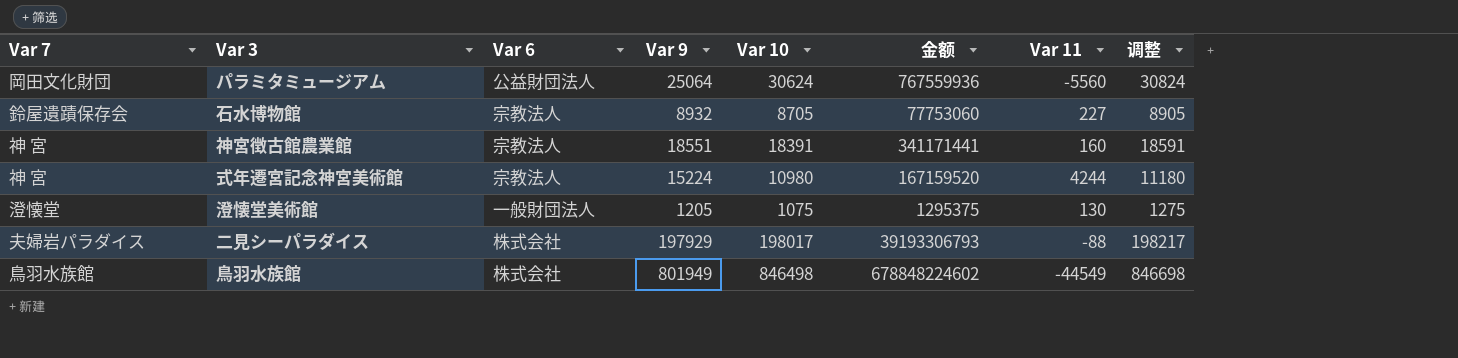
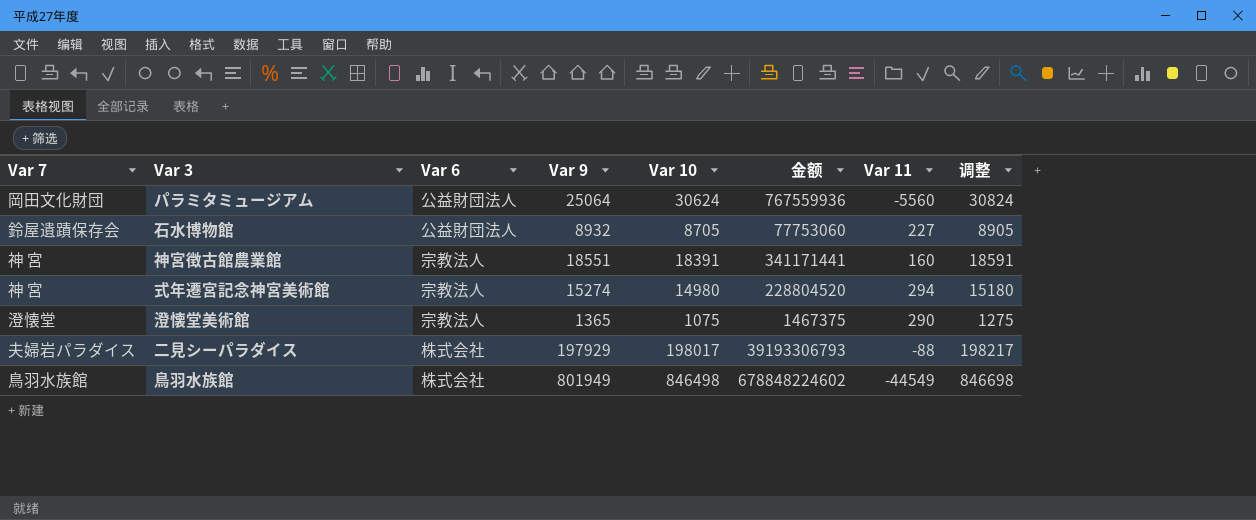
石水博物館 | Var 6: 宗教法人 -> 公益財団法人
式年遷宮記念神宮美術館 | Var 9: 15224 -> 15274
式年遷宮記念神宮美術館 | Var 10: 10980 -> 14980
式年遷宮記念神宮美術館 | 金额: 167159520 -> 228804520
式年遷宮記念神宮美術館 | Var 11: 4244 -> 294
式年遷宮記念神宮美術館 | 调整: 11180 -> 15180
澄懐堂美術館 | Var 6: 一般財団法人 -> 宗教法人
澄懐堂美術館 | Var 9: 1205 -> 1365
澄懐堂美術館 | 金额: 1295375 -> 1467375
澄懐堂美術館 | Var 11: 130 -> 290

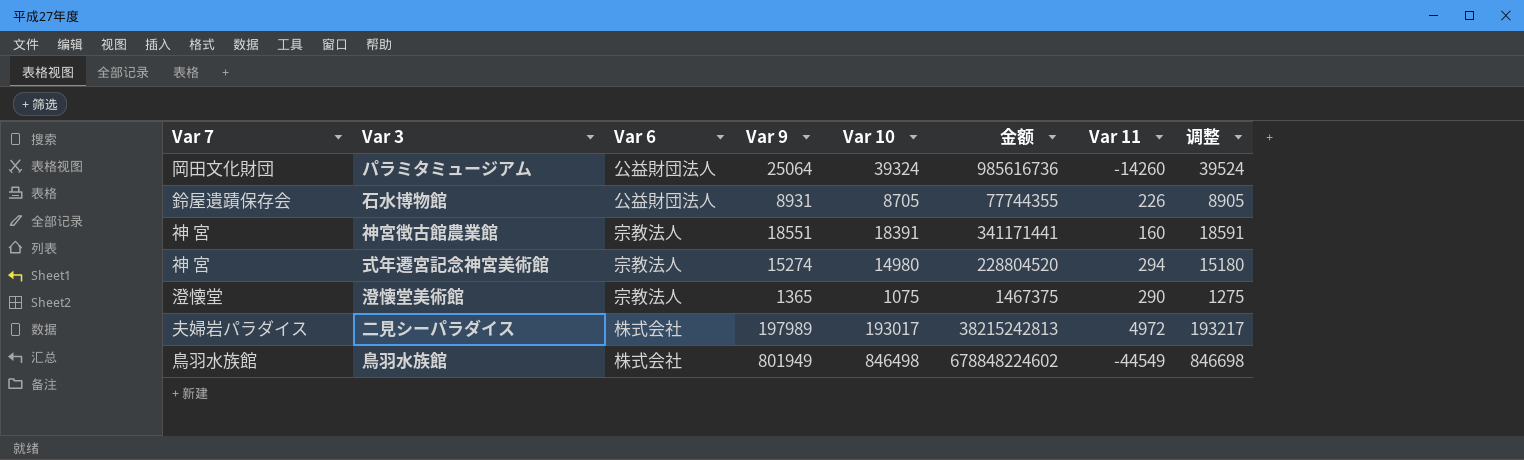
パラミタミュージアム | Var 10: 30624 -> 39324
パラミタミュージアム | 金额: 767559936 -> 985616736
パラミタミュージアム | Var 11: -5560 -> -14260
パラミタミュージアム | 调整: 30824 -> 39524
石水博物館 | Var 9: 8932 -> 8931
石水博物館 | 金额: 77753060 -> 77744355
石水博物館 | Var 11: 227 -> 226
二見シーパラダイス | Var 9: 197929 -> 197989
二見シーパラダイス | Var 10: 198017 -> 193017
二見シーパラダイス | 金额: 39193306793 -> 38215242813
二見シーパラダイス | Var 11: -88 -> 4972
二見シーパラダイス | 调整: 198217 -> 193217

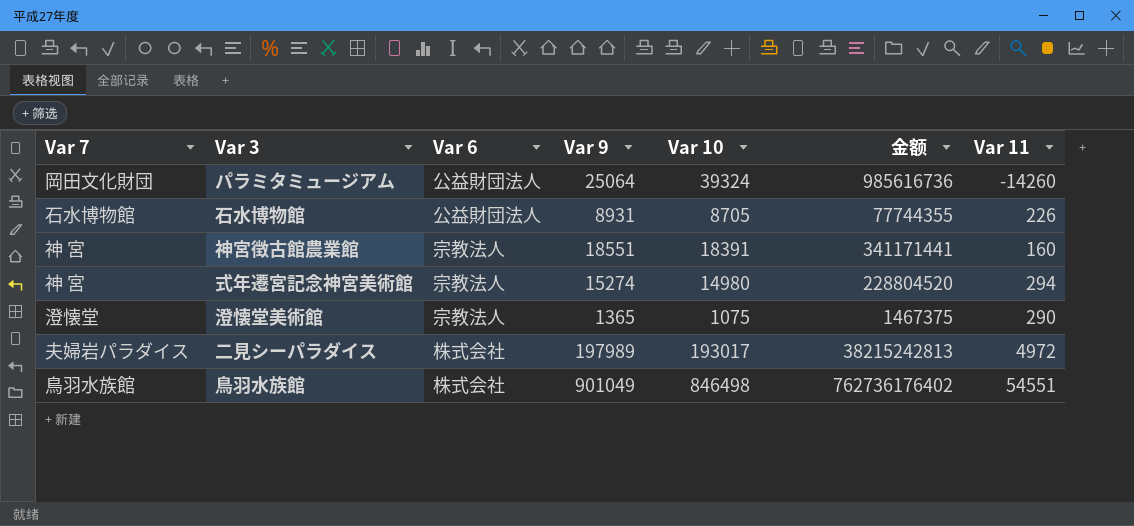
column 调整 | formula: [Var 10] + 200 -> none
石水博物館 | Var 7: 鈴屋遺蹟保存会 -> 石水博物館
鳥羽水族館 | Var 9: 801949 -> 901049
鳥羽水族館 | 金额: 678848224602 -> 762736176402
鳥羽水族館 | Var 11: -44549 -> 54551

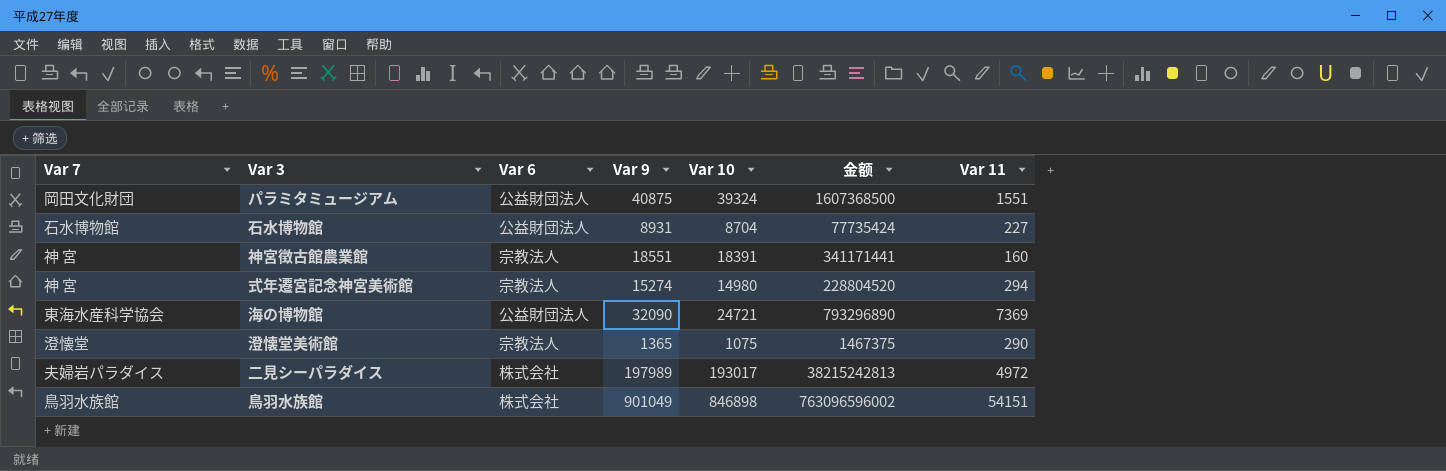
パラミタミュージアム | Var 9: 25064 -> 40875
パラミタミュージアム | 金额: 985616736 -> 1607368500
パラミタミュージアム | Var 11: -14260 -> 1551
石水博物館 | Var 10: 8705 -> 8704
石水博物館 | 金额: 77744355 -> 77735424
石水博物館 | Var 11: 226 -> 227
row 海の博物館: none -> 東海水産科学協会 | 公益財団法人 | 32090 | 24721 | 793296890 | 7369
鳥羽水族館 | Var 10: 846498 -> 846898
鳥羽水族館 | 金额: 762736176402 -> 763096596002
鳥羽水族館 | Var 11: 54551 -> 54151

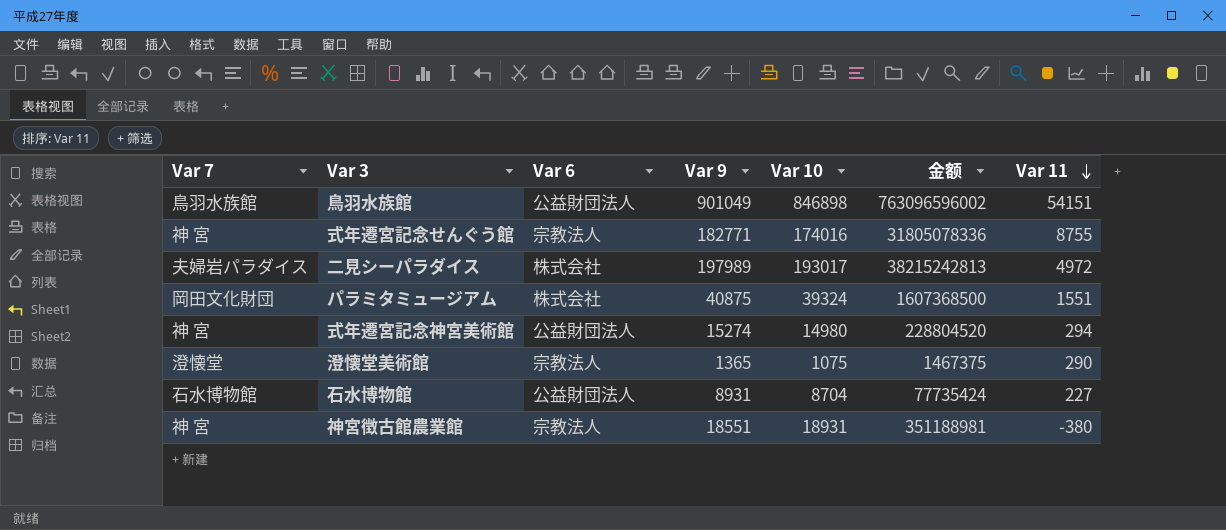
row order: none -> Var 11 descending
row 海の博物館: 東海水産科学協会 | 公益財団法人 | 32090 | 24721 | 793296890 | 7369 -> none
鳥羽水族館 | Var 6: 株式会社 -> 公益財団法人
row 式年遷宮記念せんぐう館: none -> 神 宮 | 宗教法人 | 182771 | 174016 | 31805078336 | 8755
パラミタミュージアム | Var 6: 公益財団法人 -> 株式会社
式年遷宮記念神宮美術館 | Var 6: 宗教法人 -> 公益財団法人
神宮徴古館農業館 | Var 10: 18391 -> 18931
神宮徴古館農業館 | 金额: 341171441 -> 351188981
神宮徴古館農業館 | Var 11: 160 -> -380

